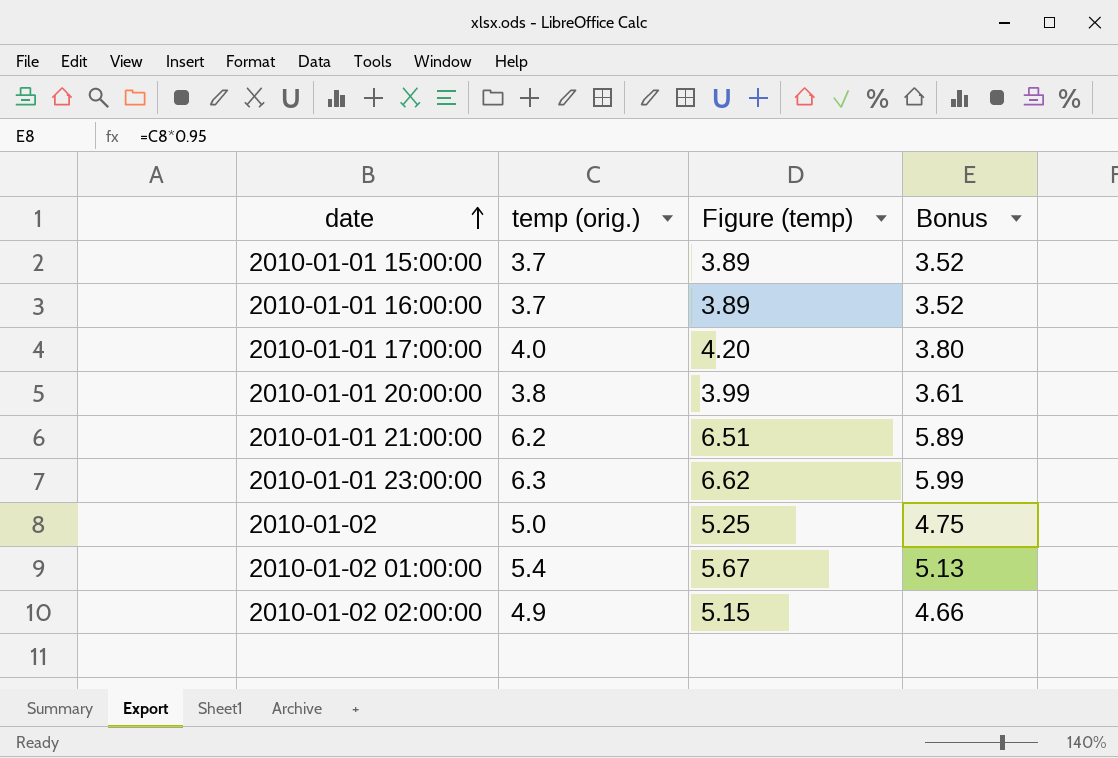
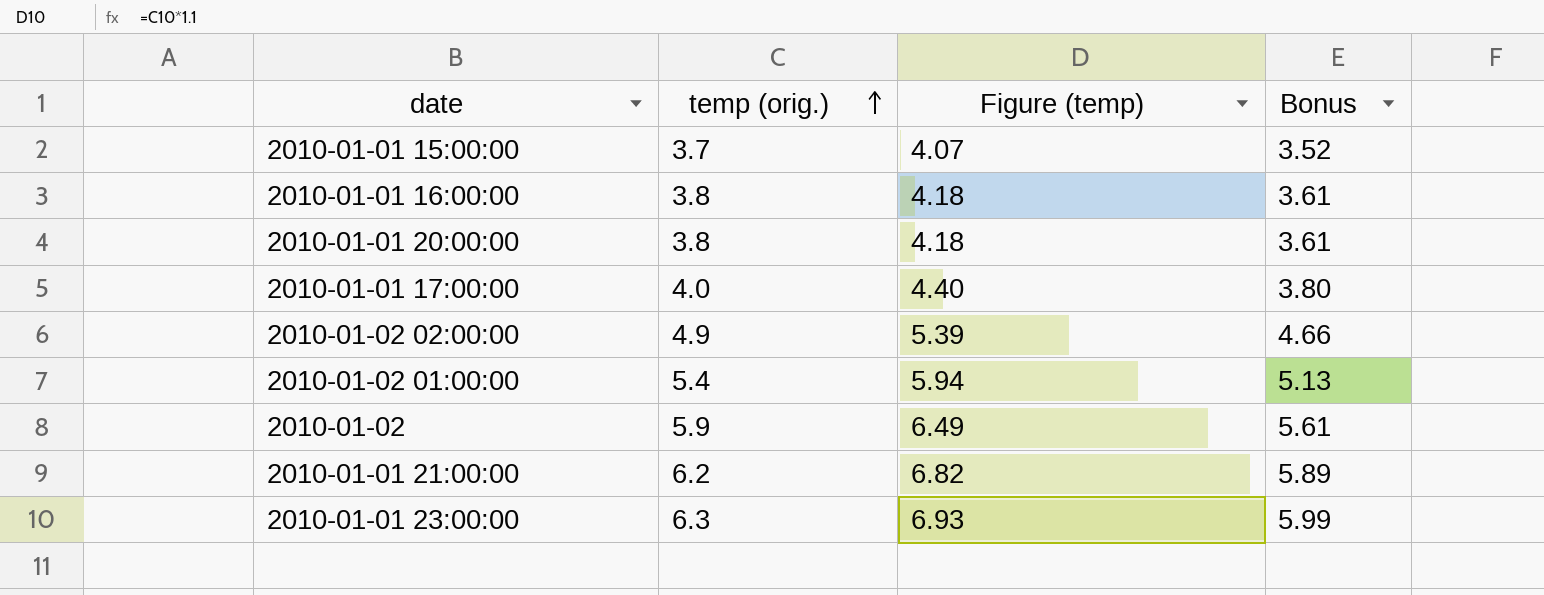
row order: date ascending -> temp (orig.) ascending
column Figure (temp) | formula: [temp (orig.)] * 1.05 -> [temp (orig.)] * 1.1
2010-01-01 16:00:00 | temp (orig.): 3.7 -> 3.8
2010-01-01 16:00:00 | Bonus: 3.52 -> 3.61
2010-01-02 | temp (orig.): 5.0 -> 5.9
2010-01-02 | Bonus: 4.75 -> 5.61

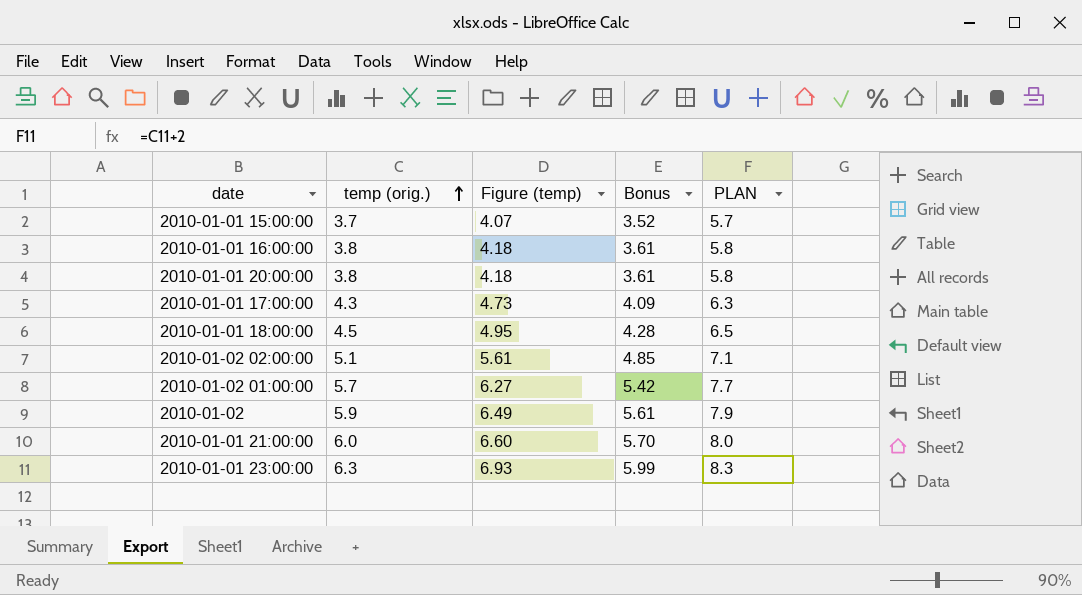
column PLAN | formula: none -> [temp (orig.)] + 2
2010-01-01 17:00:00 | temp (orig.): 4.0 -> 4.3
2010-01-01 17:00:00 | Figure (temp): 4.40 -> 4.73
2010-01-01 17:00:00 | Bonus: 3.80 -> 4.09
row 2010-01-01 18:00:00: none -> 4.5 | 4.95 | 4.28 | 6.5
2010-01-02 02:00:00 | temp (orig.): 4.9 -> 5.1
2010-01-02 02:00:00 | Figure (temp): 5.39 -> 5.61
2010-01-02 02:00:00 | Bonus: 4.66 -> 4.85
2010-01-02 01:00:00 | temp (orig.): 5.4 -> 5.7
2010-01-02 01:00:00 | Figure (temp): 5.94 -> 6.27
2010-01-02 01:00:00 | Bonus: 5.13 -> 5.42
2010-01-01 21:00:00 | temp (orig.): 6.2 -> 6.0
2010-01-01 21:00:00 | Figure (temp): 6.82 -> 6.60
2010-01-01 21:00:00 | Bonus: 5.89 -> 5.70

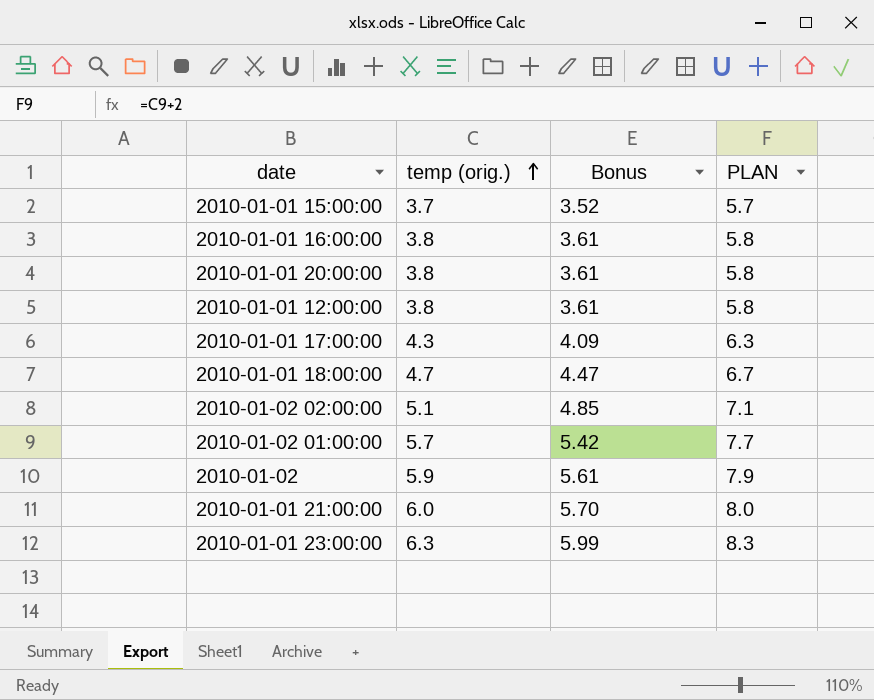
column Figure (temp) | formula: [temp (orig.)] * 1.1 -> none
row 2010-01-01 12:00:00: none -> 3.8 | 3.61 | 5.8
2010-01-01 18:00:00 | temp (orig.): 4.5 -> 4.7
2010-01-01 18:00:00 | Bonus: 4.28 -> 4.47
2010-01-01 18:00:00 | PLAN: 6.5 -> 6.7

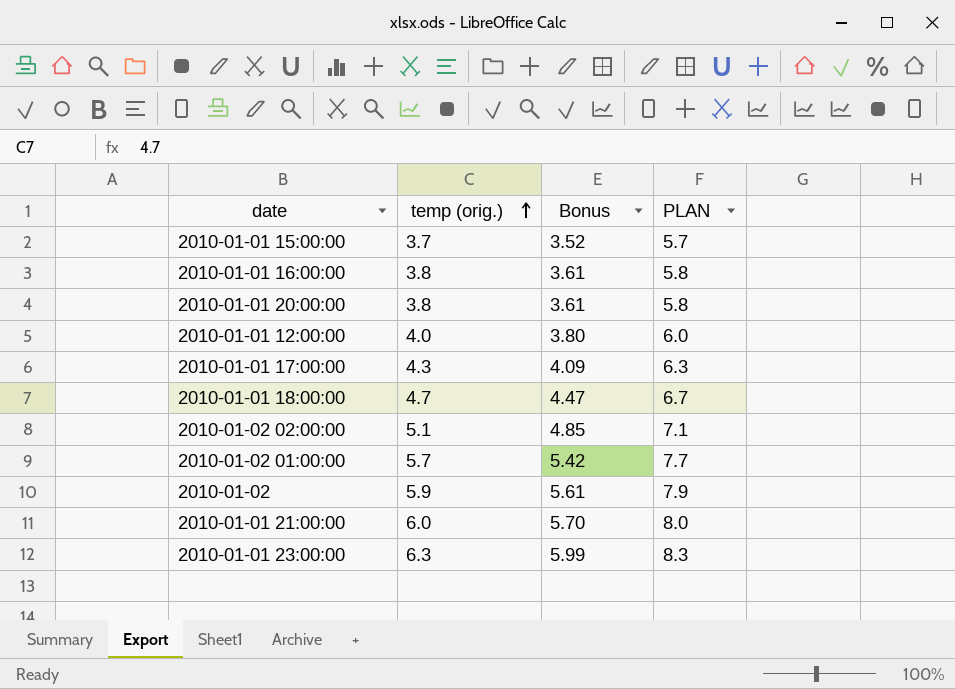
2010-01-01 12:00:00 | temp (orig.): 3.8 -> 4.0
2010-01-01 12:00:00 | Bonus: 3.61 -> 3.80
2010-01-01 12:00:00 | PLAN: 5.8 -> 6.0

